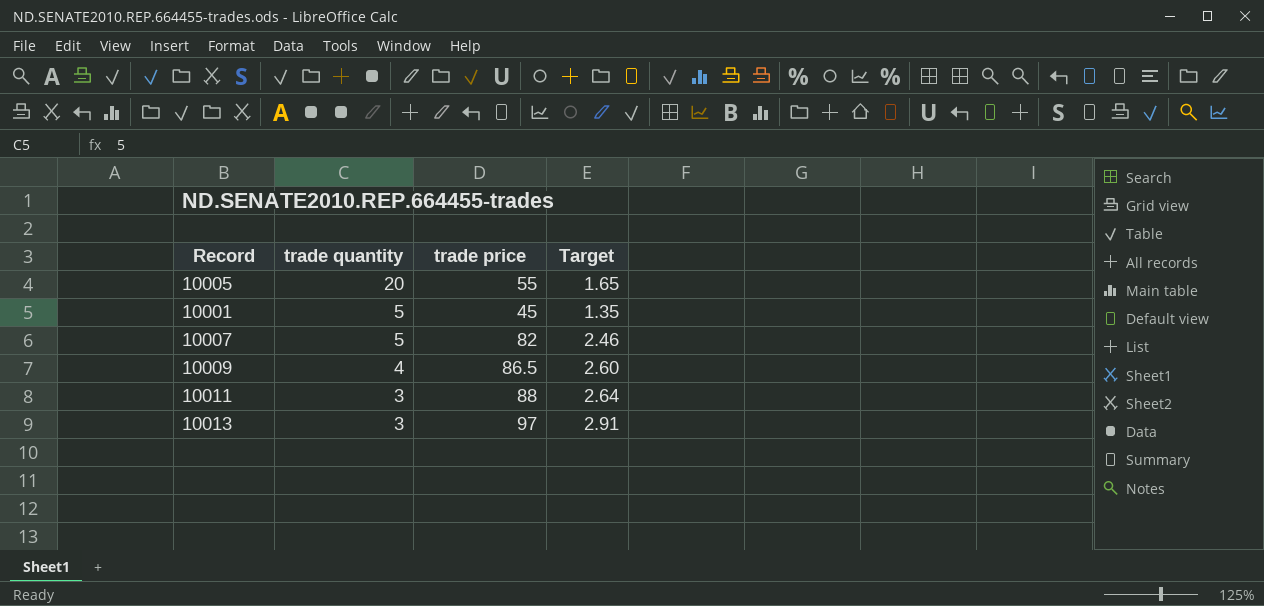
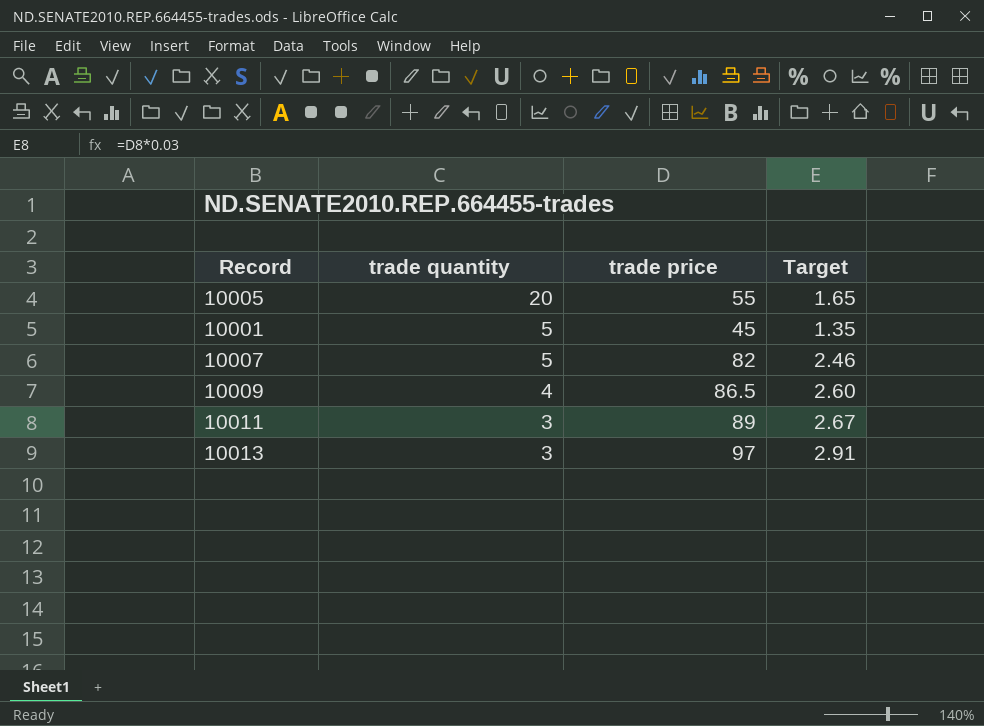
10011 | trade price: 88 -> 89
10011 | Target: 2.64 -> 2.67

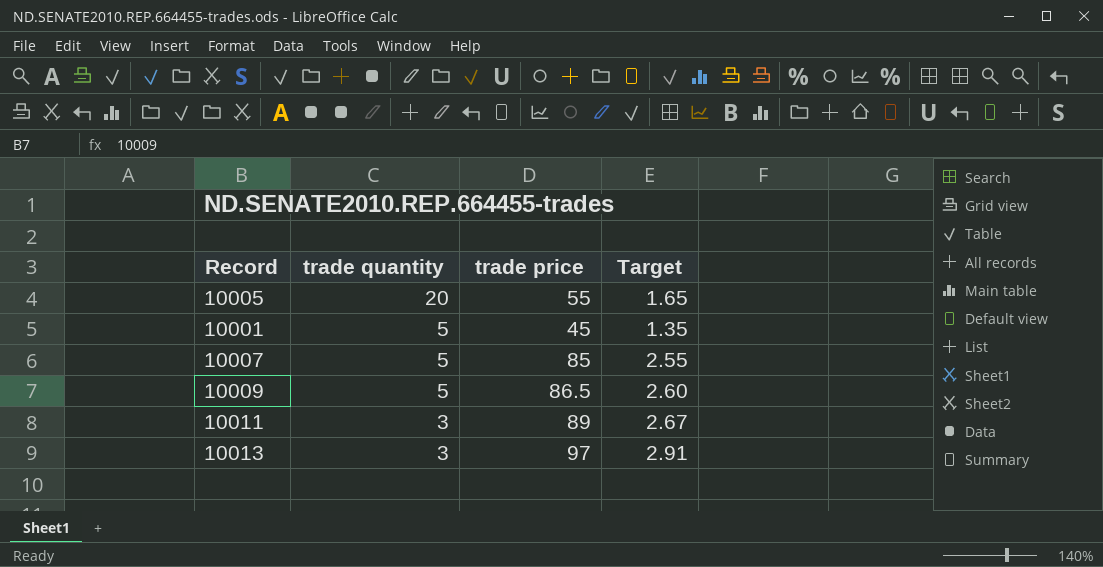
10007 | trade price: 82 -> 85
10007 | Target: 2.46 -> 2.55
10009 | trade quantity: 4 -> 5

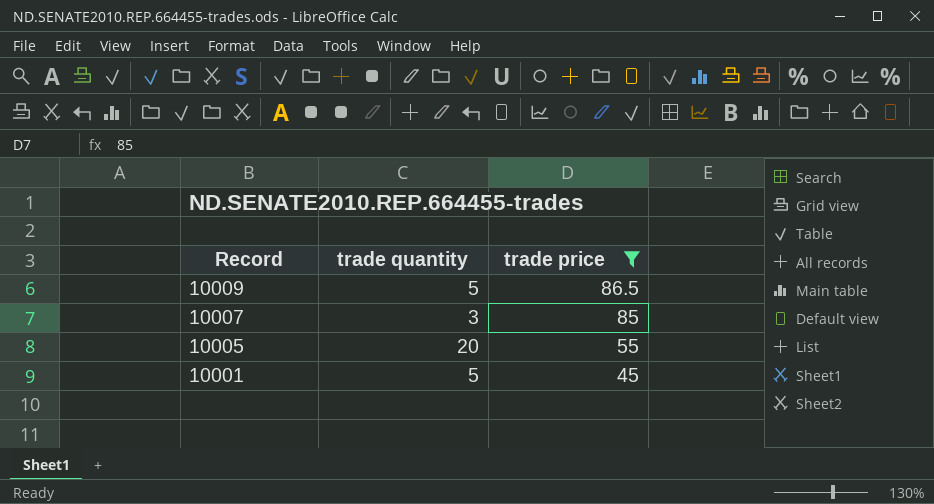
filter: none -> trade price <= 86.5
row order: trade quantity descending -> Record descending
column Target | formula: [trade price] * 0.03 -> none
10007 | trade quantity: 5 -> 3

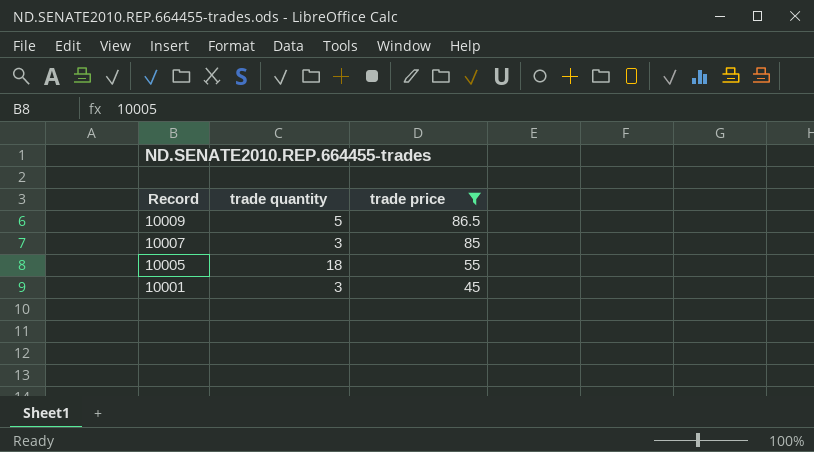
10005 | trade quantity: 20 -> 18
10001 | trade quantity: 5 -> 3

